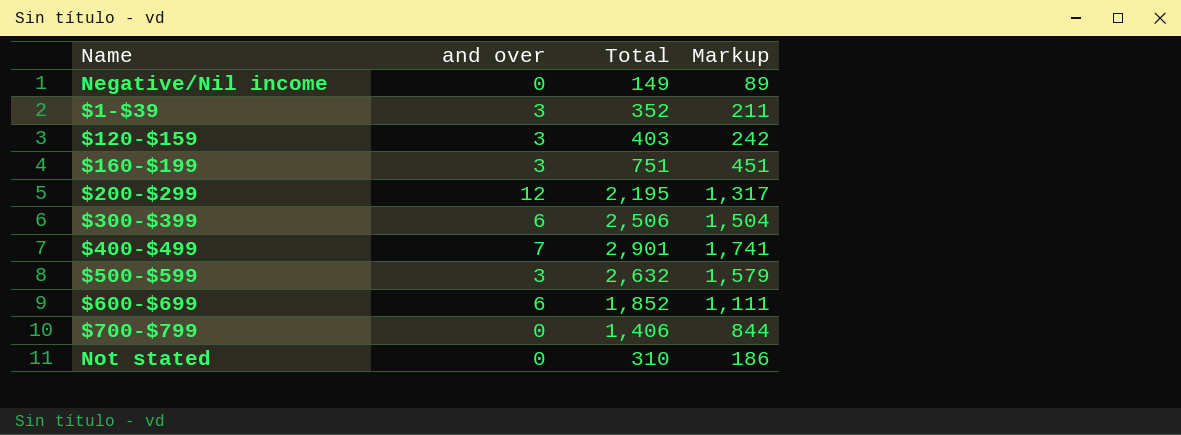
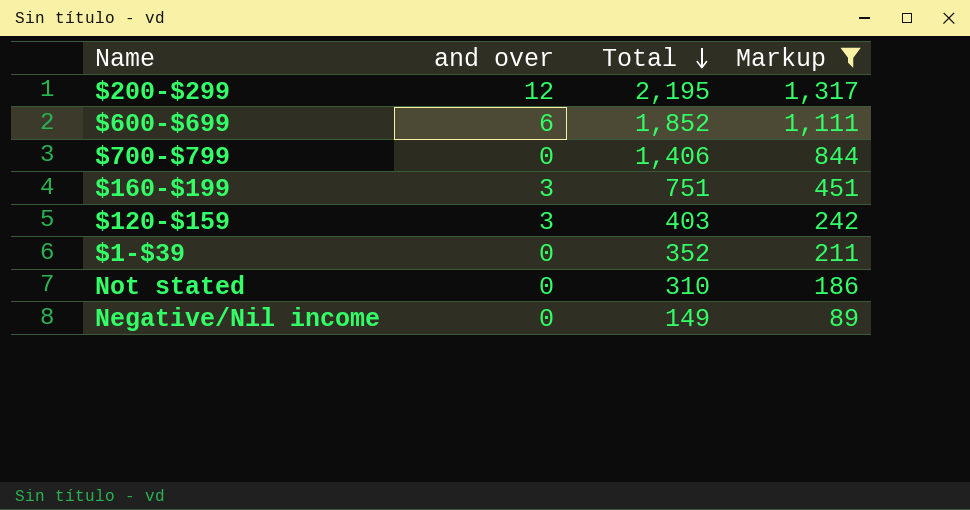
filter: none -> Markup <= 1,317
row order: none -> Total descending
$1-$39 | and over: 3 -> 0

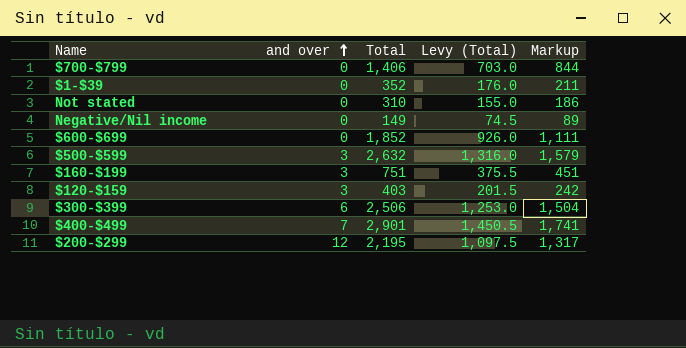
filter: Markup <= 1,317 -> none
row order: Total descending -> and over ascending
column Levy (Total) | formula: none -> [Total] * 0.5
$600-$699 | and over: 6 -> 0

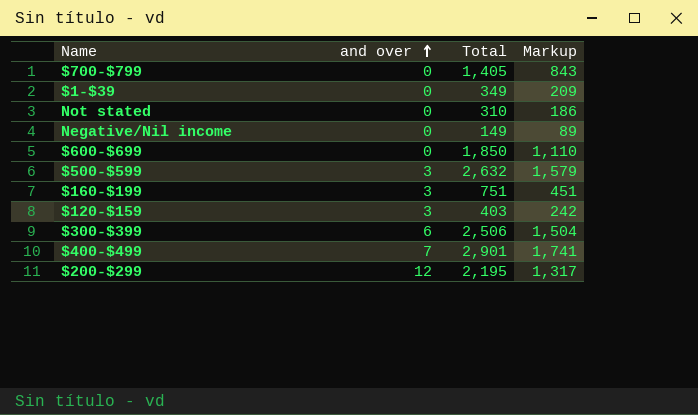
column Levy (Total) | formula: [Total] * 0.5 -> none
$700-$799 | Total: 1,406 -> 1,405
$700-$799 | Markup: 844 -> 843
$1-$39 | Total: 352 -> 349
$1-$39 | Markup: 211 -> 209
$600-$699 | Total: 1,852 -> 1,850
$600-$699 | Markup: 1,111 -> 1,110

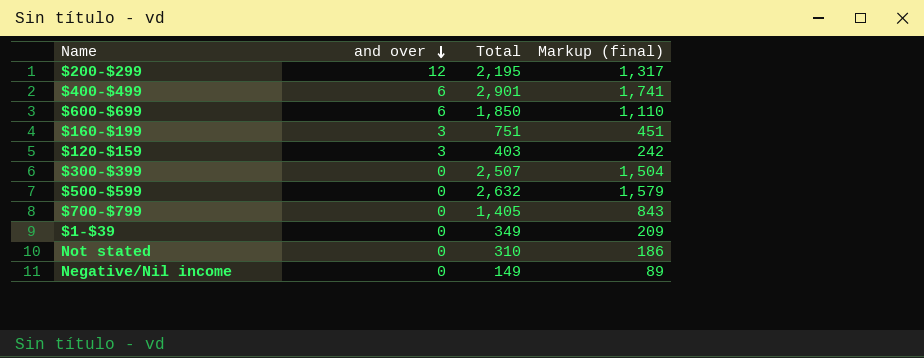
row order: and over ascending -> and over descending
column name: Markup -> Markup (final)
$400-$499 | and over: 7 -> 6
$600-$699 | and over: 0 -> 6
$300-$399 | and over: 6 -> 0
$300-$399 | Total: 2,506 -> 2,507
$500-$599 | and over: 3 -> 0

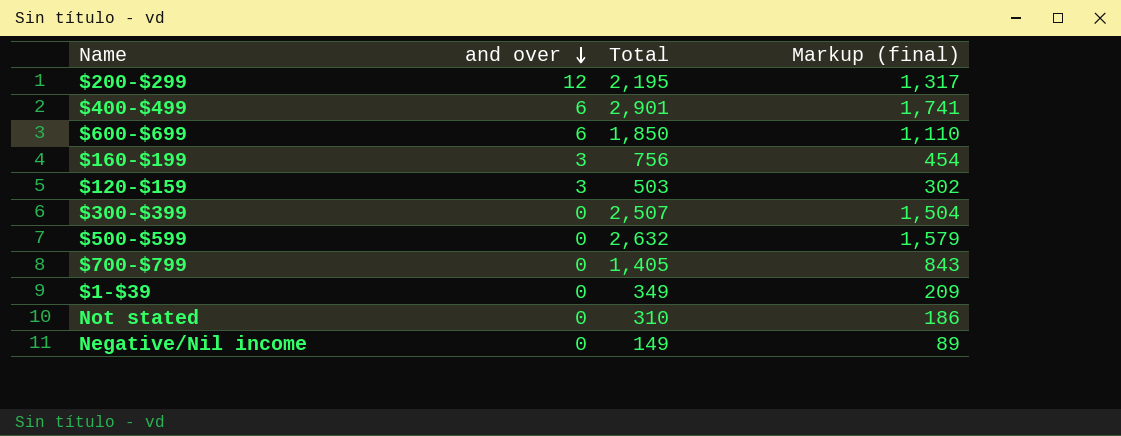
$160-$199 | Total: 751 -> 756
$160-$199 | Markup (final): 451 -> 454
$120-$159 | Total: 403 -> 503
$120-$159 | Markup (final): 242 -> 302

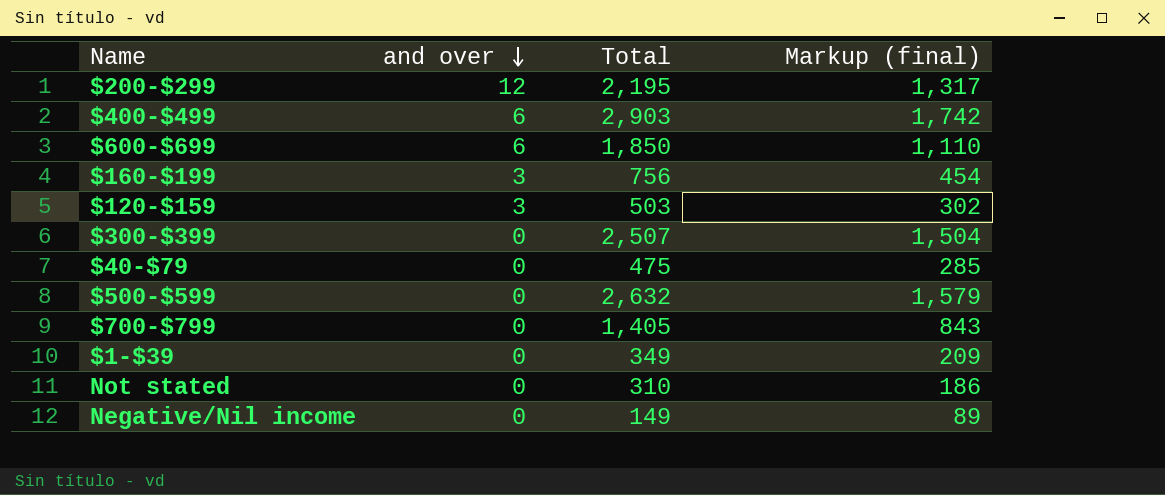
$400-$499 | Total: 2,901 -> 2,903
$400-$499 | Markup (final): 1,741 -> 1,742
row $40-$79: none -> 0 | 475 | 285

